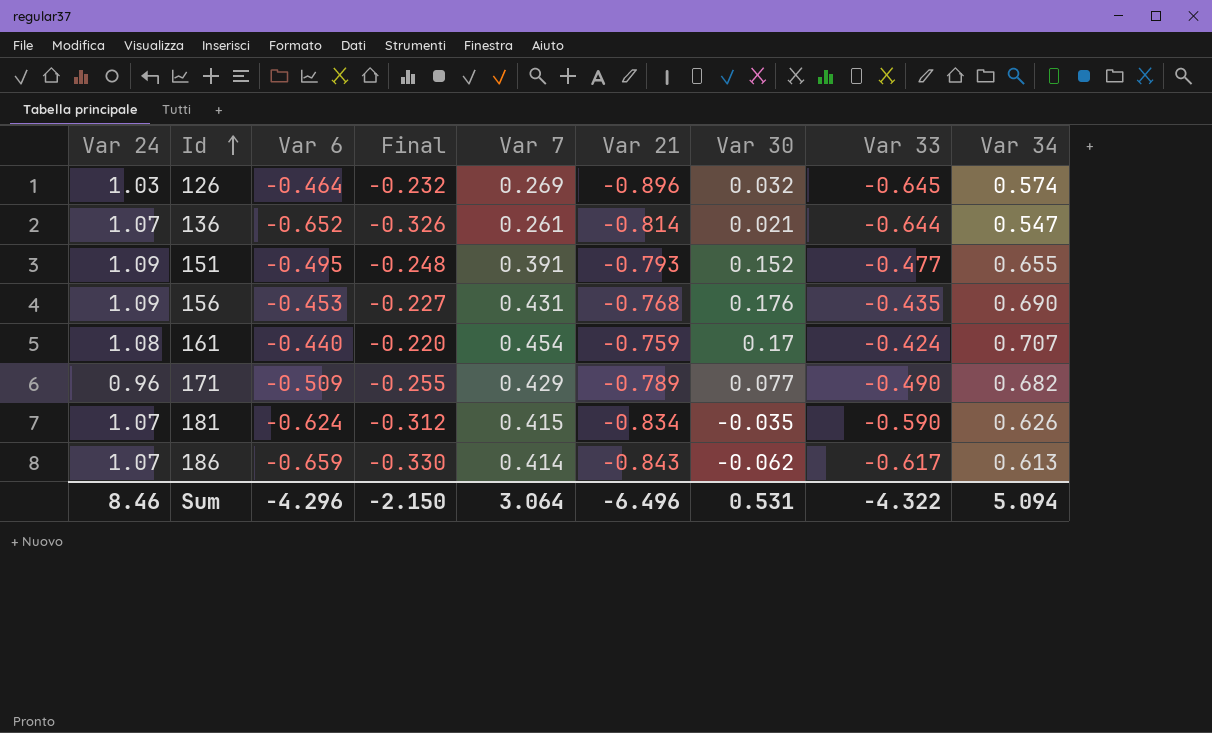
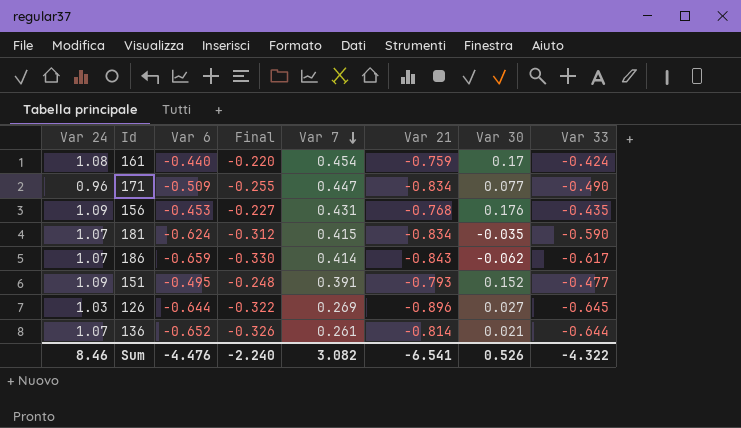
row order: Id ascending -> Var 7 descending
column Var 34 | position: 9 -> none
171 | Var 7: 0.429 -> 0.447
171 | Var 21: -0.789 -> -0.834
126 | Var 6: -0.464 -> -0.644
126 | Final: -0.232 -> -0.322
126 | Var 30: 0.032 -> 0.027
Sum | Var 6: -4.296 -> -4.476
Sum | Final: -2.150 -> -2.240
Sum | Var 7: 3.064 -> 3.082
Sum | Var 21: -6.496 -> -6.541
Sum | Var 30: 0.531 -> 0.526

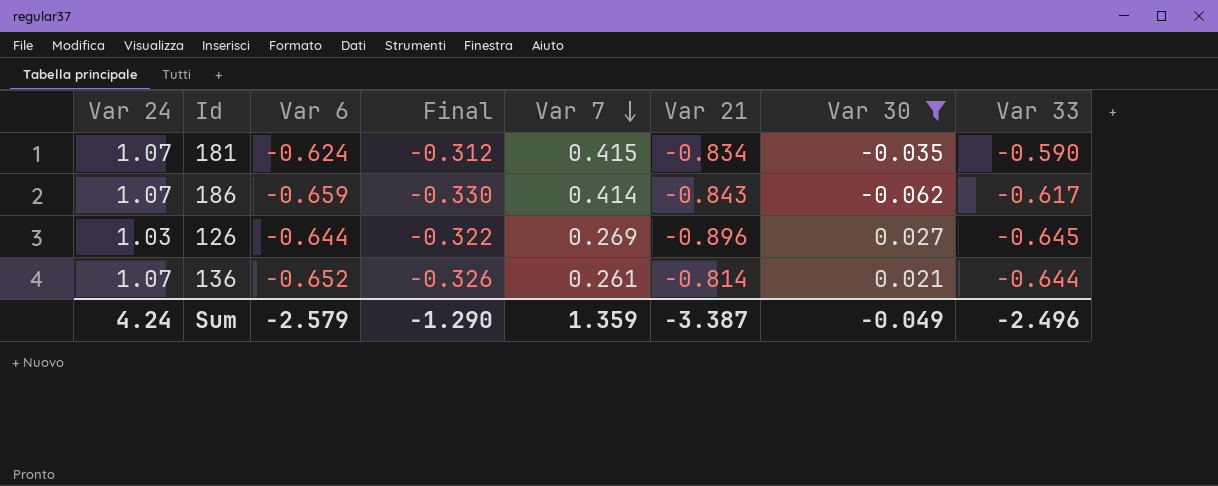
filter: none -> Var 30 <= 0.027
Sum | Var 24: 8.46 -> 4.24
Sum | Var 6: -4.476 -> -2.579
Sum | Final: -2.240 -> -1.290
Sum | Var 7: 3.082 -> 1.359
Sum | Var 21: -6.541 -> -3.387
Sum | Var 30: 0.526 -> -0.049
Sum | Var 33: -4.322 -> -2.496

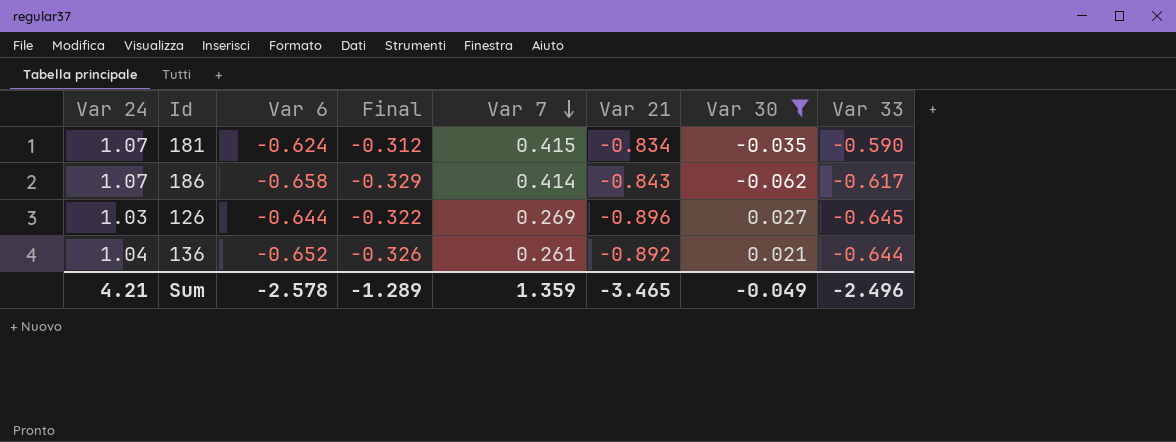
186 | Var 6: -0.659 -> -0.658
186 | Final: -0.330 -> -0.329
136 | Var 24: 1.07 -> 1.04
136 | Var 21: -0.814 -> -0.892
Sum | Var 24: 4.24 -> 4.21
Sum | Var 6: -2.579 -> -2.578
Sum | Final: -1.290 -> -1.289
Sum | Var 21: -3.387 -> -3.465

